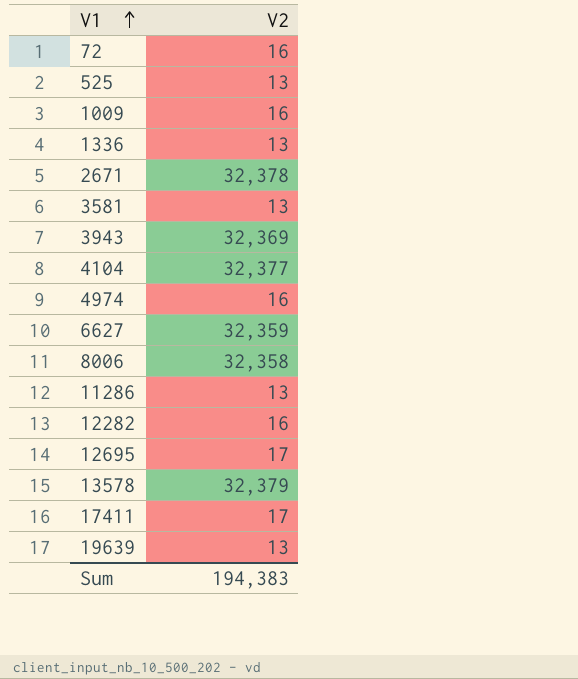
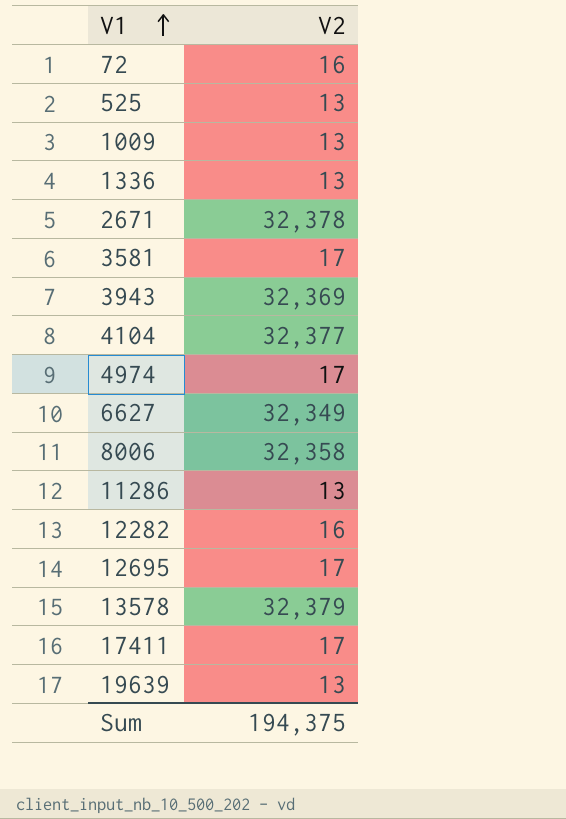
1009 | V2: 16 -> 13
3581 | V2: 13 -> 17
4974 | V2: 16 -> 17
6627 | V2: 32,359 -> 32,349
Sum | V2: 194,383 -> 194,375

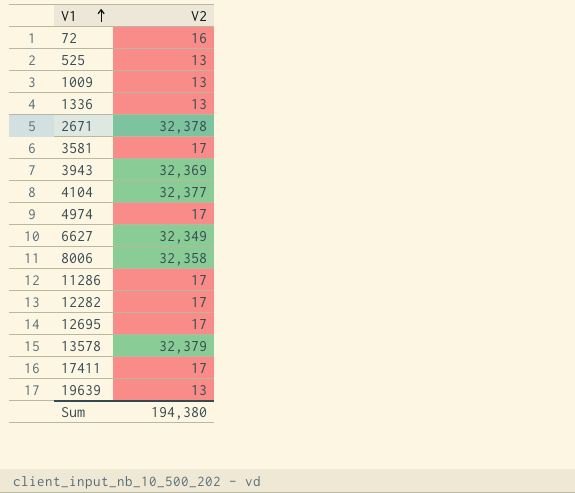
11286 | V2: 13 -> 17
12282 | V2: 16 -> 17
Sum | V2: 194,375 -> 194,380

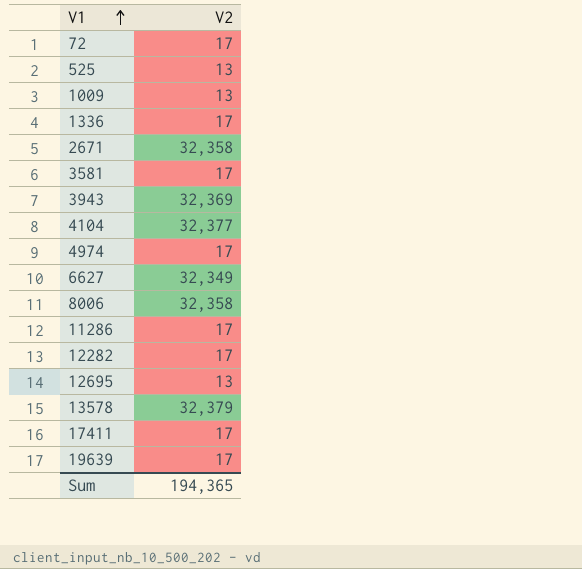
72 | V2: 16 -> 17
1336 | V2: 13 -> 17
2671 | V2: 32,378 -> 32,358
12695 | V2: 17 -> 13
19639 | V2: 13 -> 17
Sum | V2: 194,380 -> 194,365

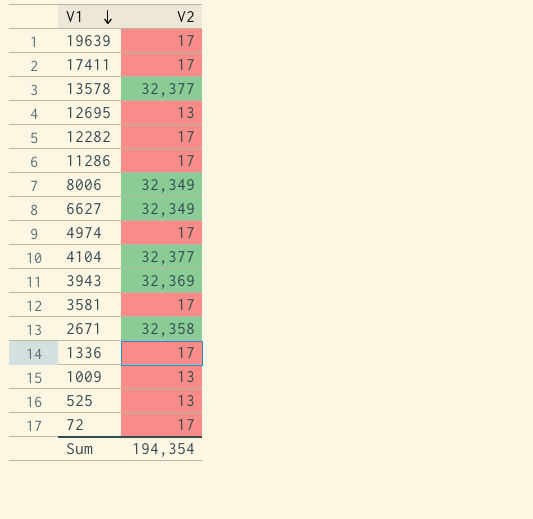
row order: V1 ascending -> V1 descending
13578 | V2: 32,379 -> 32,377
8006 | V2: 32,358 -> 32,349
Sum | V2: 194,365 -> 194,354

